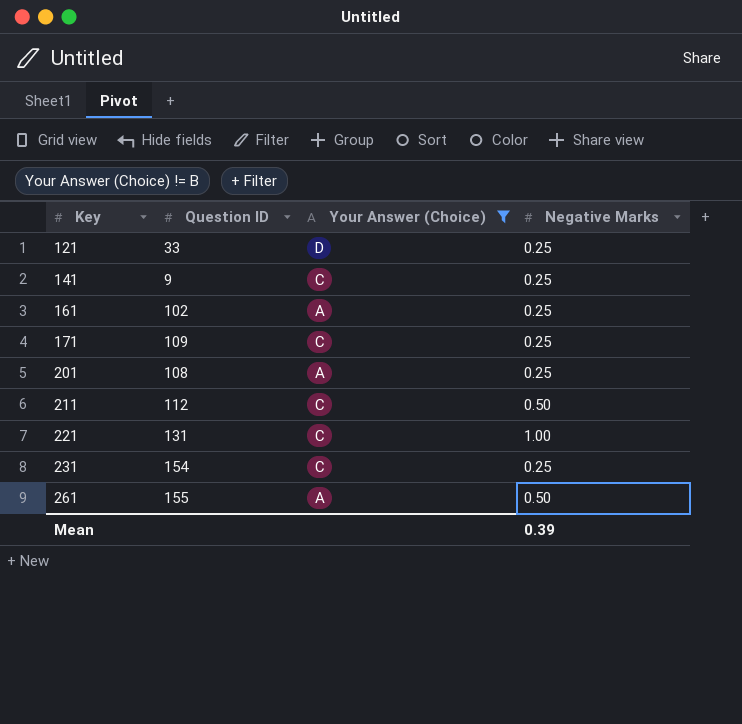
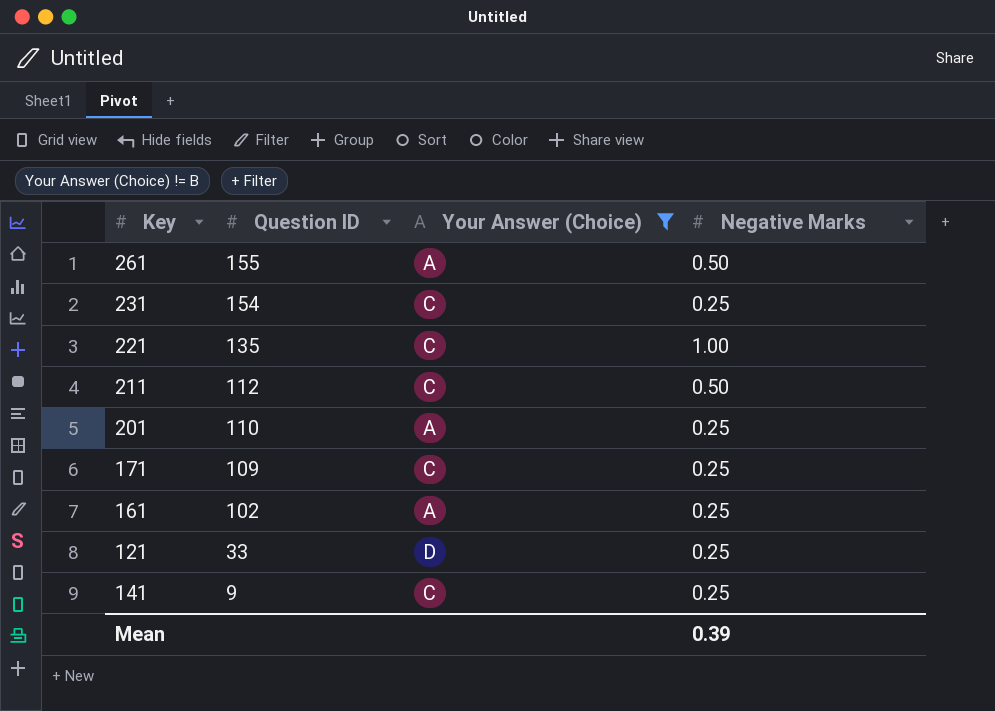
row order: Key ascending -> Question ID descending
221 | Question ID: 131 -> 135
201 | Question ID: 108 -> 110

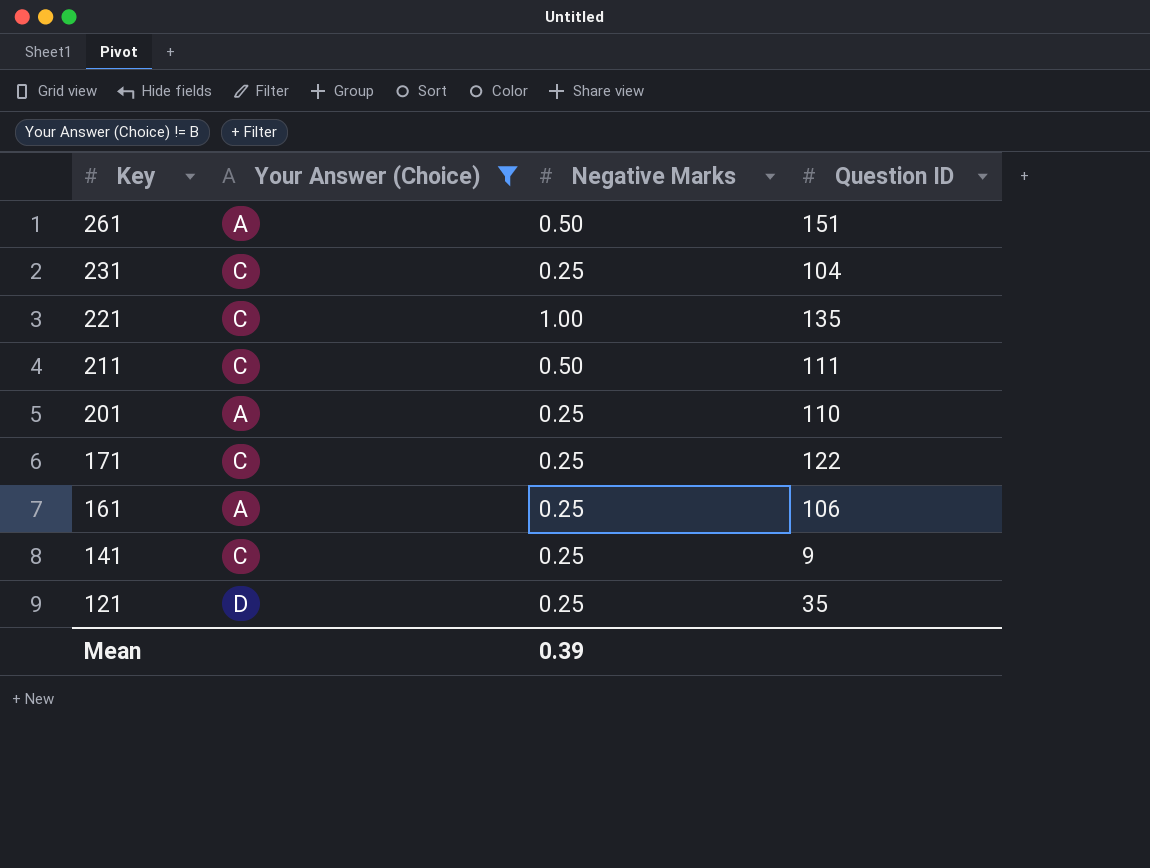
row order: Question ID descending -> Key descending
column Question ID | position: 2 -> 4
261 | Question ID: 155 -> 151
231 | Question ID: 154 -> 104
211 | Question ID: 112 -> 111
171 | Question ID: 109 -> 122
161 | Question ID: 102 -> 106
121 | Question ID: 33 -> 35

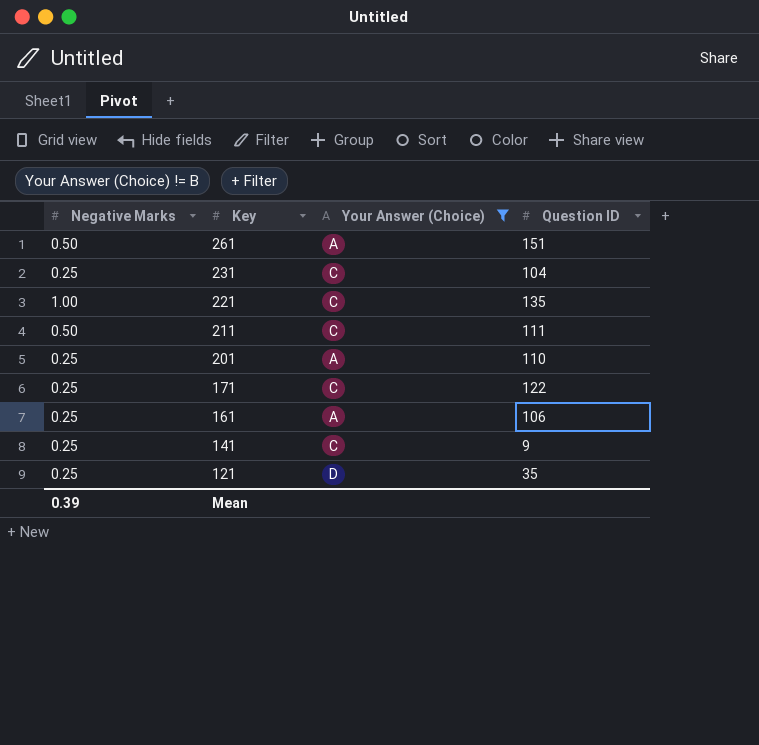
column Negative Marks | position: 3 -> 1

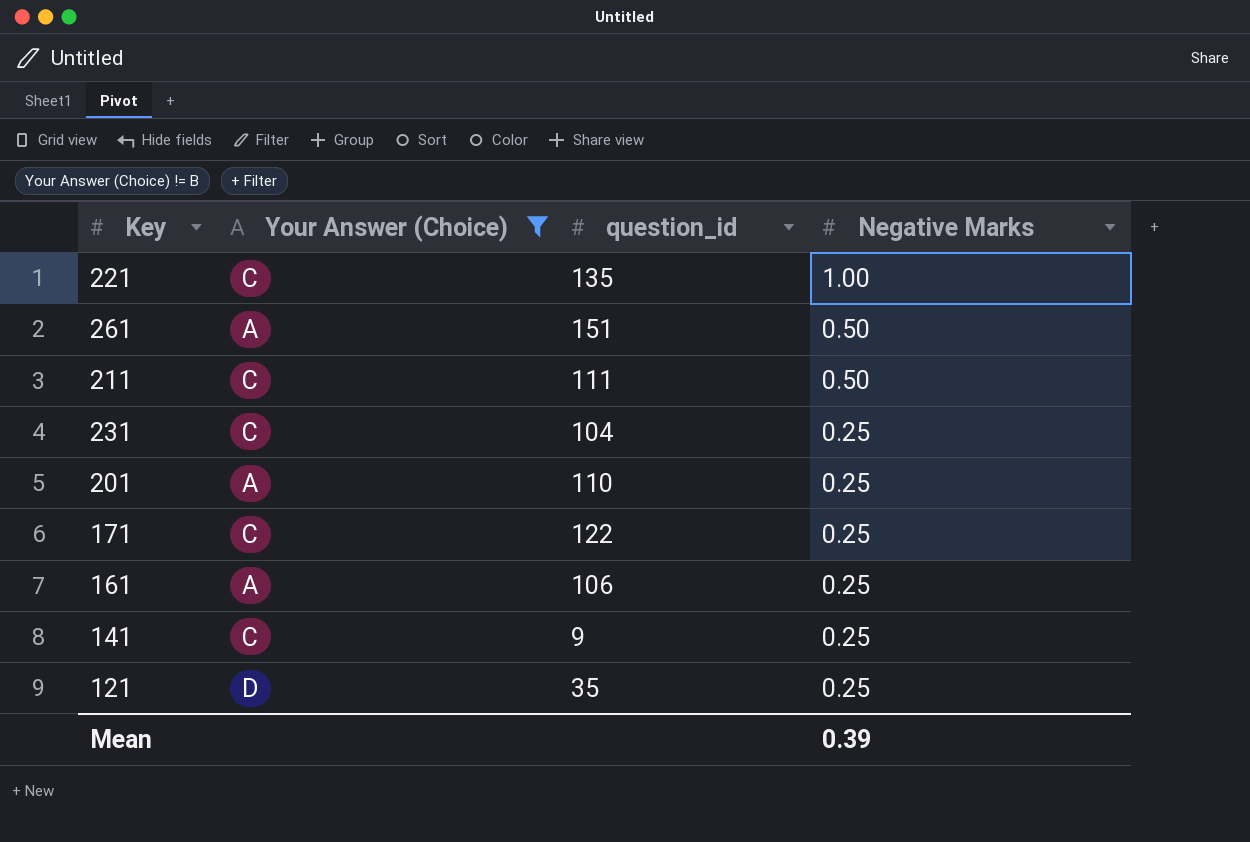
row order: Key descending -> Negative Marks descending
column name: Question ID -> question_id
column Negative Marks | position: 1 -> 4

